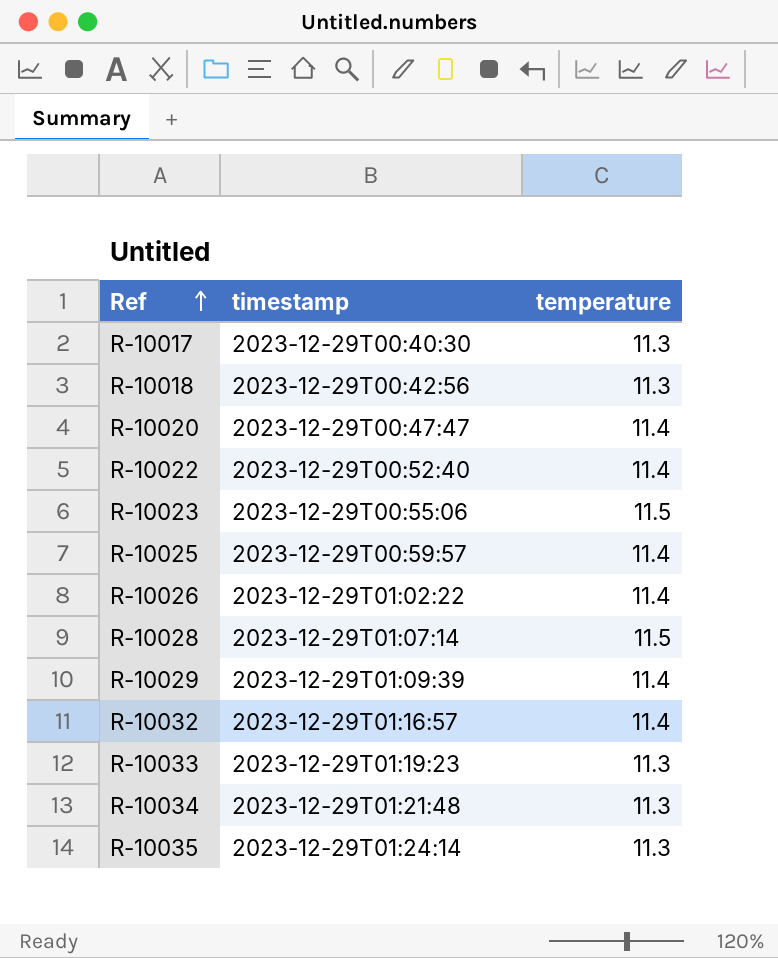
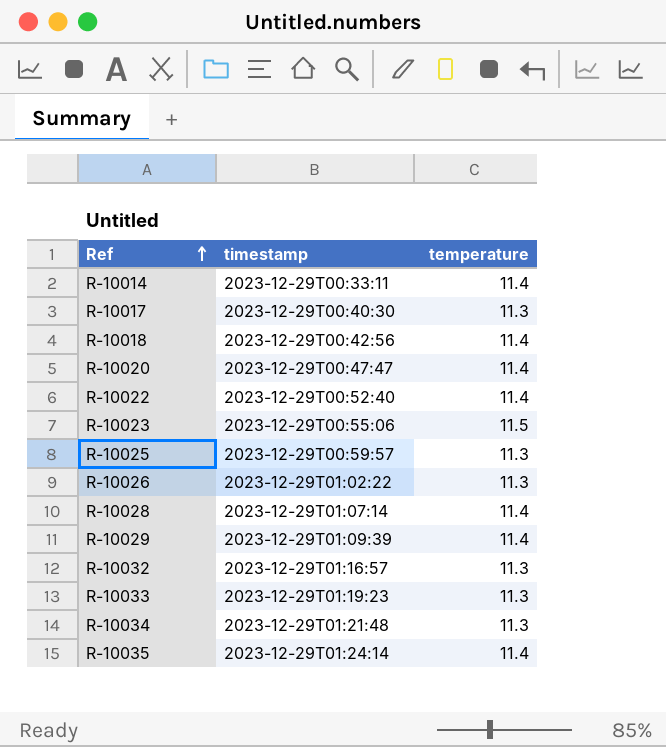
row R-10014: none -> 2023-12-29T00:33:11 | 11.4
R-10018 | temperature: 11.3 -> 11.4
R-10025 | temperature: 11.4 -> 11.3
R-10026 | temperature: 11.4 -> 11.3
R-10028 | temperature: 11.5 -> 11.4
R-10032 | temperature: 11.4 -> 11.3
R-10035 | temperature: 11.3 -> 11.4

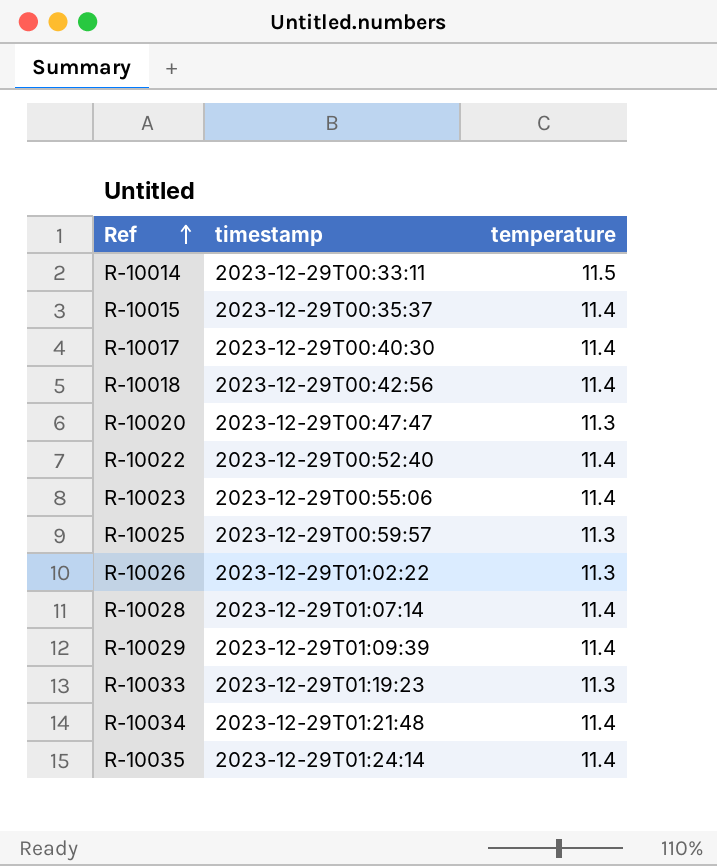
row R-10032: 2023-12-29T01:16:57 | 11.3 -> none
R-10014 | temperature: 11.4 -> 11.5
row R-10015: none -> 2023-12-29T00:35:37 | 11.4
R-10017 | temperature: 11.3 -> 11.4
R-10020 | temperature: 11.4 -> 11.3
R-10023 | temperature: 11.5 -> 11.4
R-10034 | temperature: 11.3 -> 11.4

